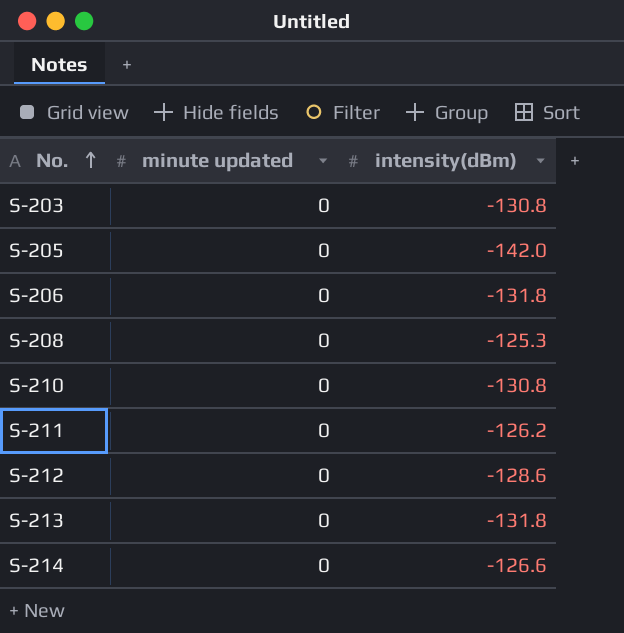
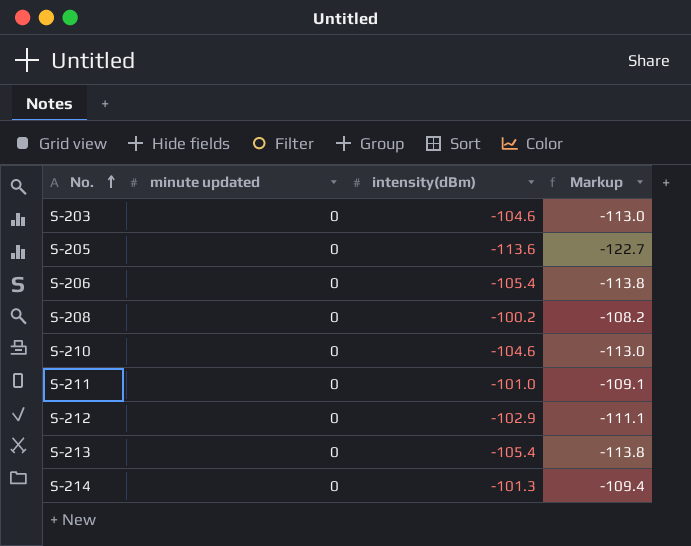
column Markup | formula: none -> [intensity(dBm)] * 1.08
S-203 | intensity(dBm): -130.8 -> -104.6
S-205 | intensity(dBm): -142.0 -> -113.6
S-206 | intensity(dBm): -131.8 -> -105.4
S-208 | intensity(dBm): -125.3 -> -100.2
S-210 | intensity(dBm): -130.8 -> -104.6
S-211 | intensity(dBm): -126.2 -> -101.0
S-212 | intensity(dBm): -128.6 -> -102.9
S-213 | intensity(dBm): -131.8 -> -105.4
S-214 | intensity(dBm): -126.6 -> -101.3

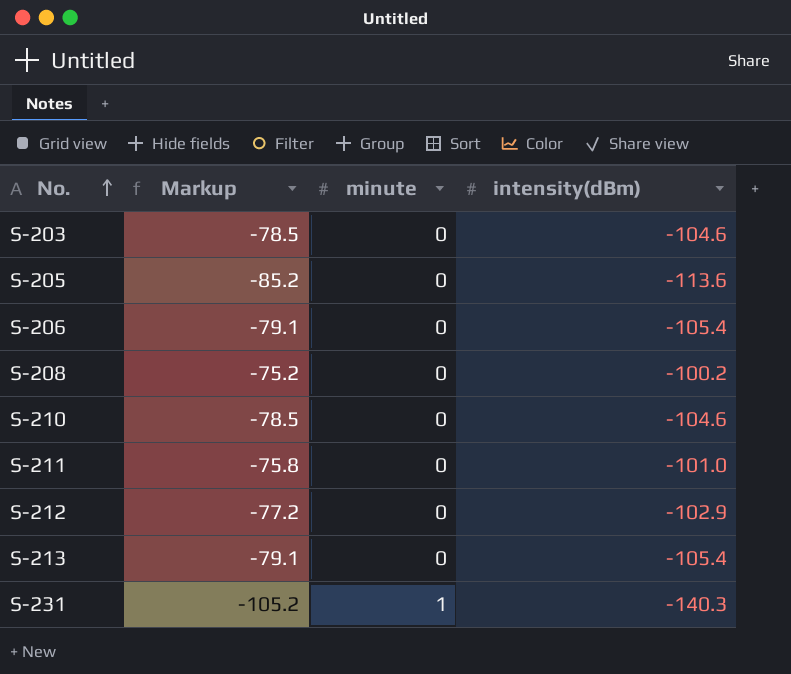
column Markup | formula: [intensity(dBm)] * 1.08 -> [intensity(dBm)] * 0.75
column Markup | position: 4 -> 2
column name: minute updated -> minute
row S-214: 0 | -101.3 | -109.4 -> none
row S-231: none -> -105.2 | 1 | -140.3

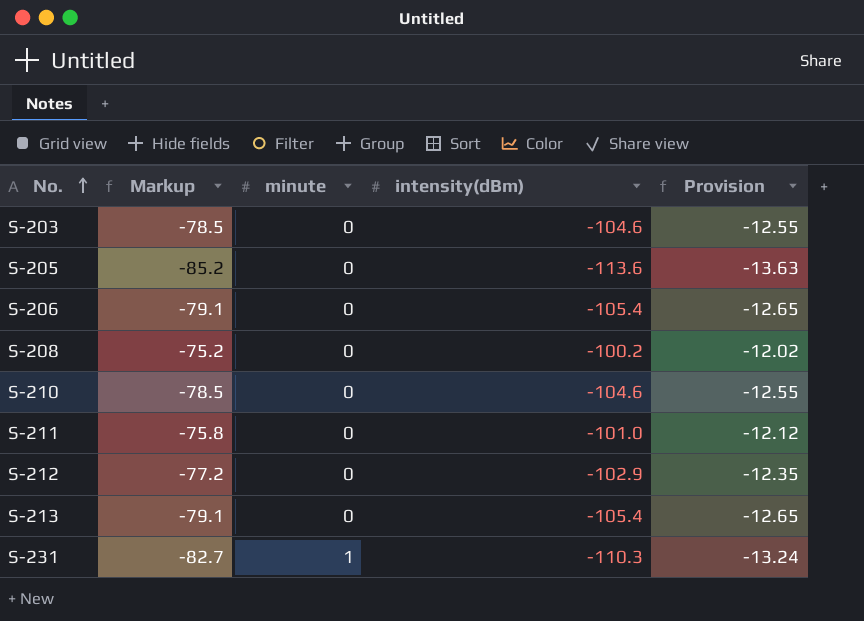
column Provision | formula: none -> [intensity(dBm)] * 0.12
S-231 | Markup: -105.2 -> -82.7
S-231 | intensity(dBm): -140.3 -> -110.3

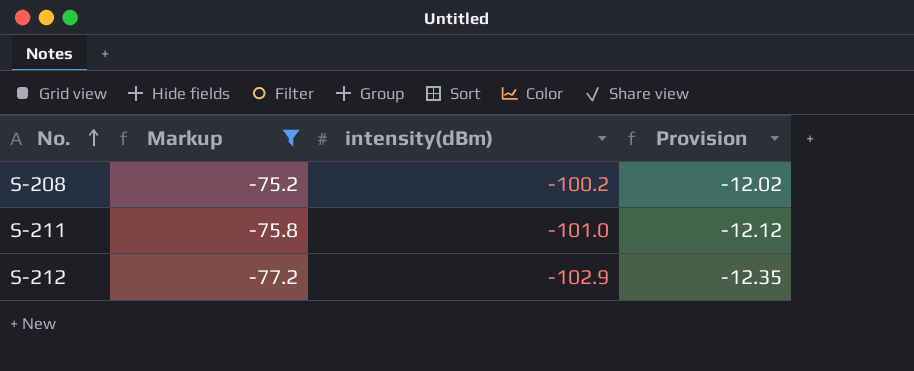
filter: none -> Markup >= -77.2
column minute | position: 3 -> none

